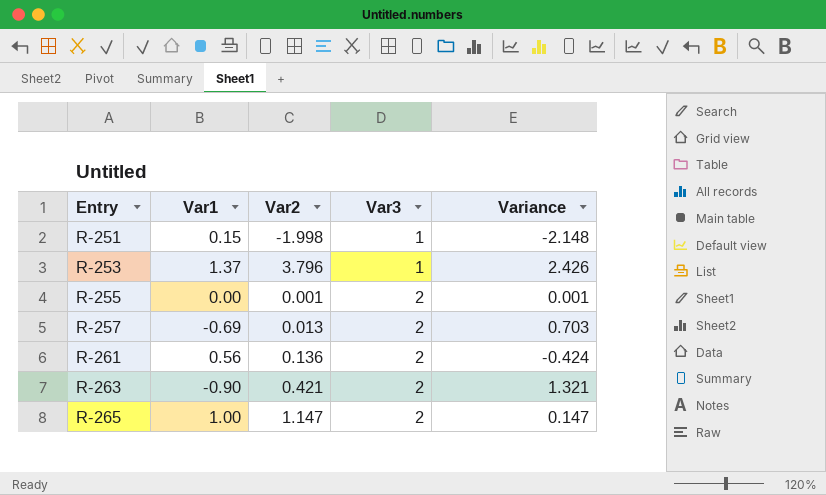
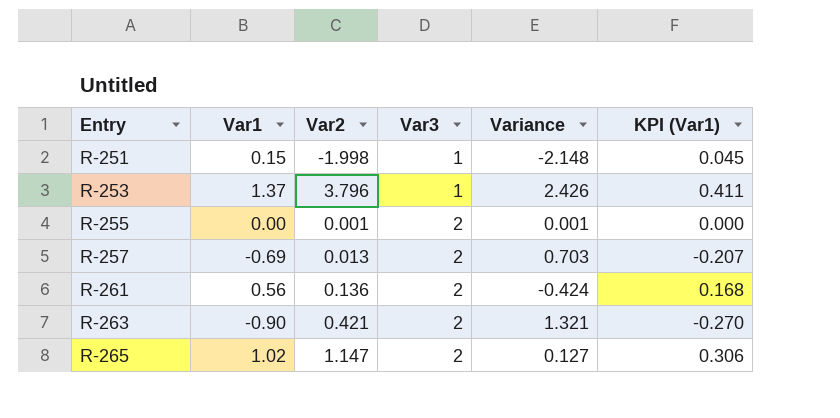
column KPI (Var1) | formula: none -> [Var1] * 0.3
R-265 | Var1: 1.00 -> 1.02
R-265 | Variance: 0.147 -> 0.127

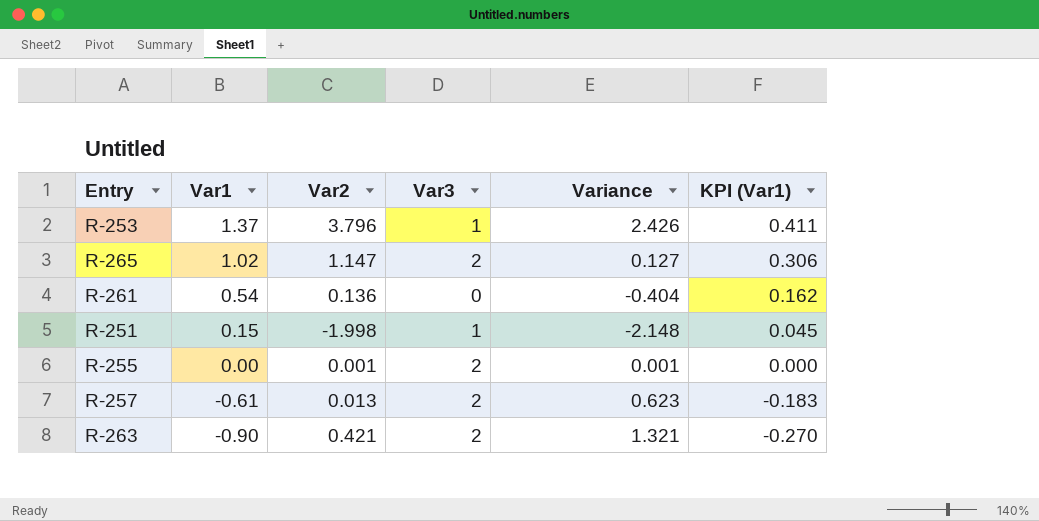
row order: Entry ascending -> Var1 descending
R-261 | Var1: 0.56 -> 0.54
R-261 | Var3: 2 -> 0
R-261 | Variance: -0.424 -> -0.404
R-261 | KPI (Var1): 0.168 -> 0.162
R-257 | Var1: -0.69 -> -0.61
R-257 | Variance: 0.703 -> 0.623
R-257 | KPI (Var1): -0.207 -> -0.183

